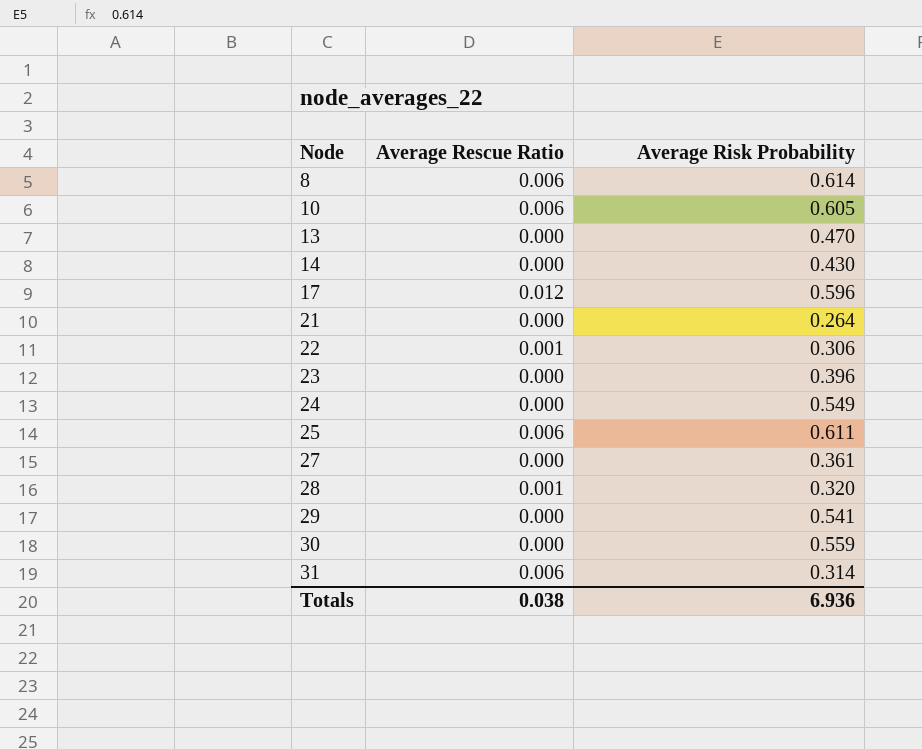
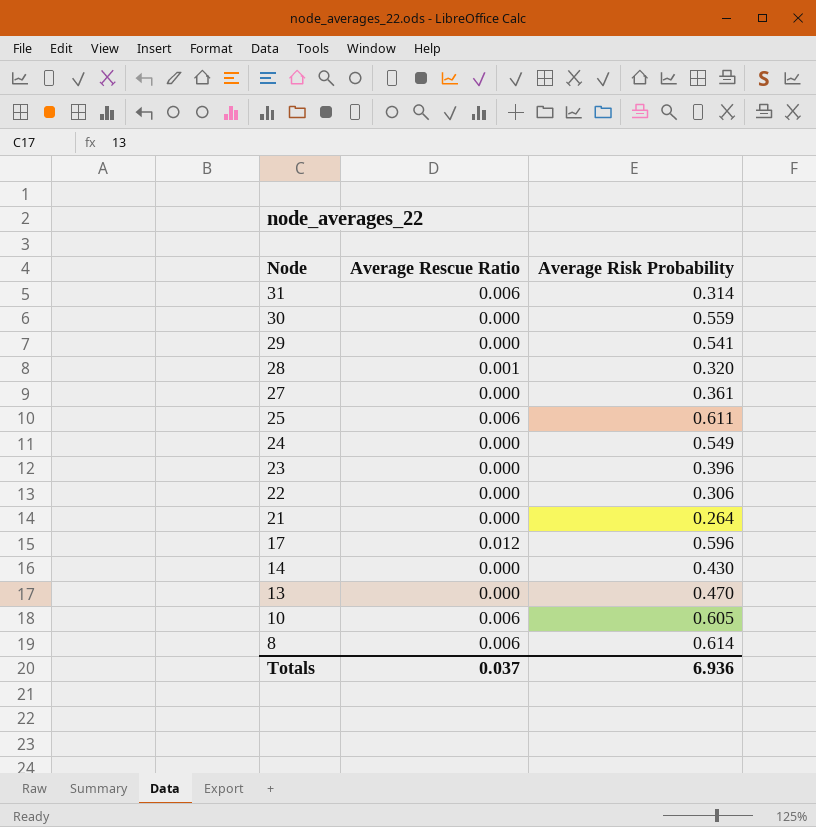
row order: Node ascending -> Node descending
22 | Average Rescue Ratio: 0.001 -> 0.000
Totals | Average Rescue Ratio: 0.038 -> 0.037

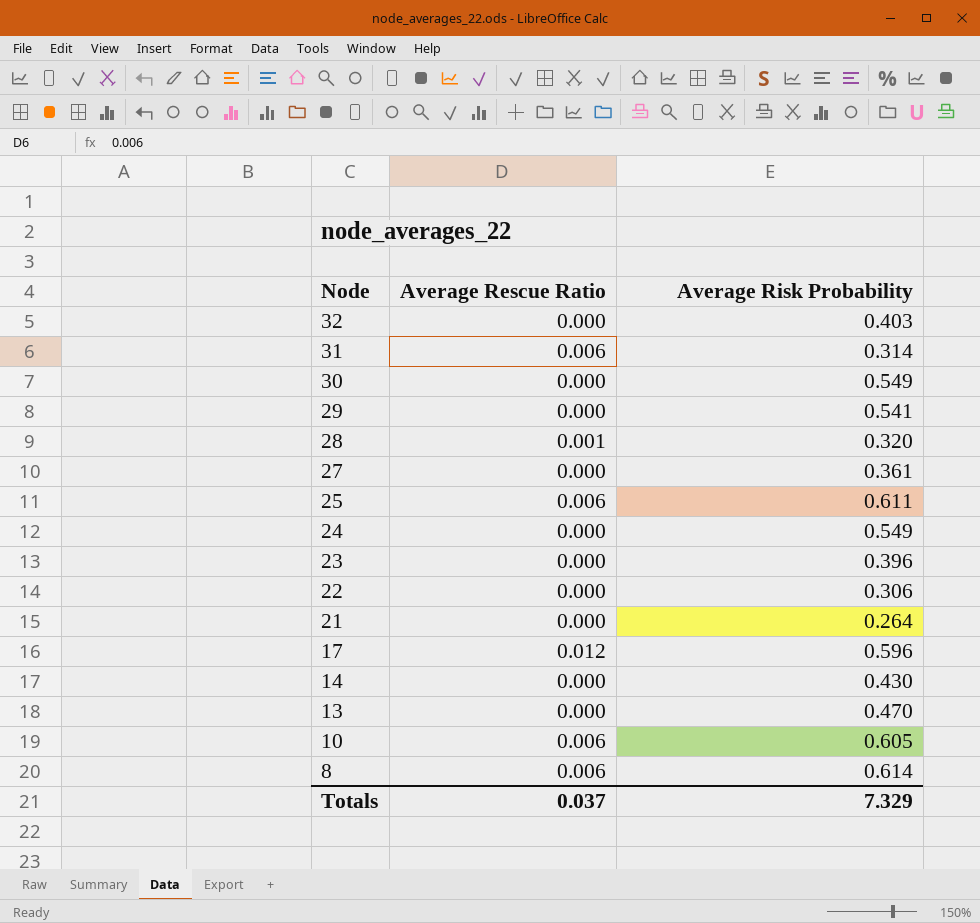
row 32: none -> 0.000 | 0.403
30 | Average Risk Probability: 0.559 -> 0.549
Totals | Average Risk Probability: 6.936 -> 7.329

